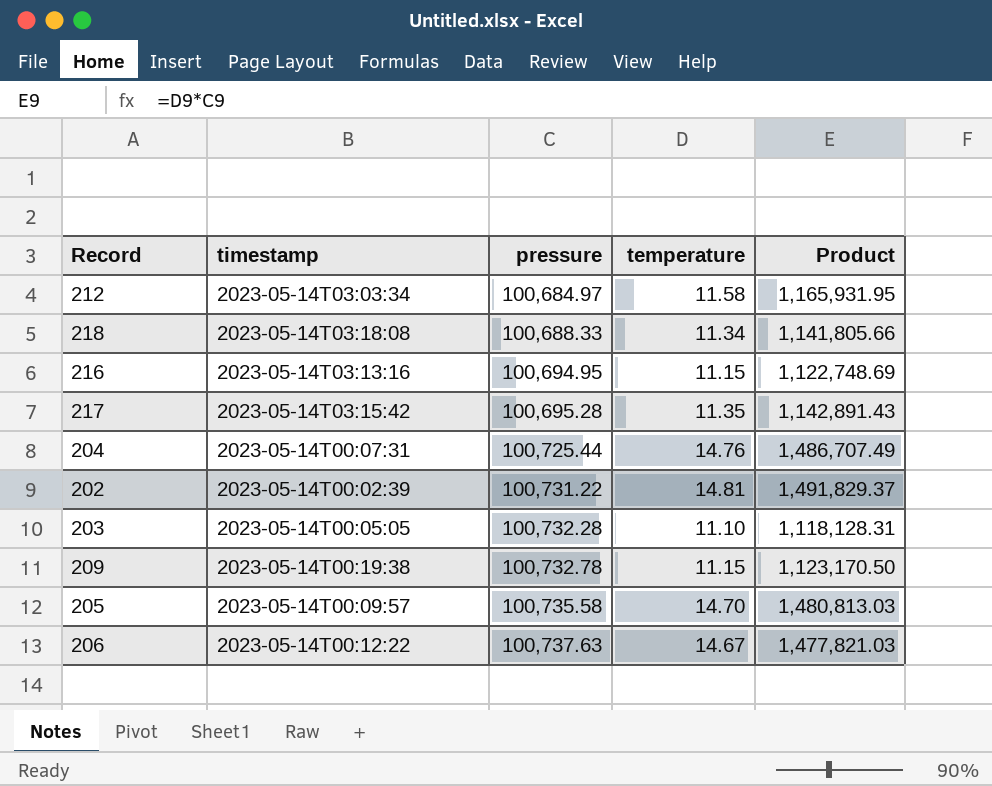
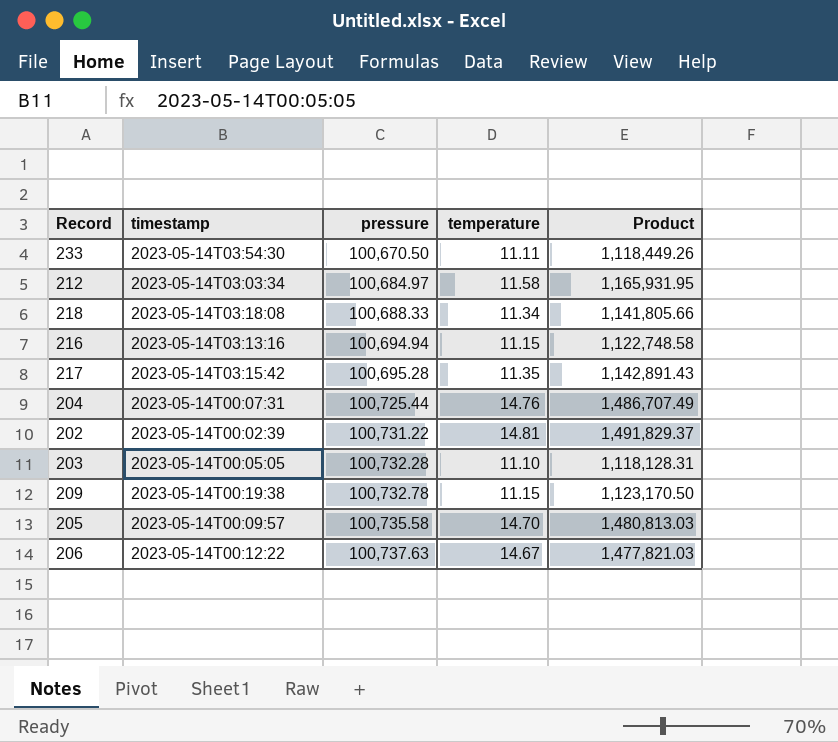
row 233: none -> 2023-05-14T03:54:30 | 100,670.50 | 11.11 | 1,118,449.26
216 | pressure: 100,694.95 -> 100,694.94
216 | Product: 1,122,748.69 -> 1,122,748.58

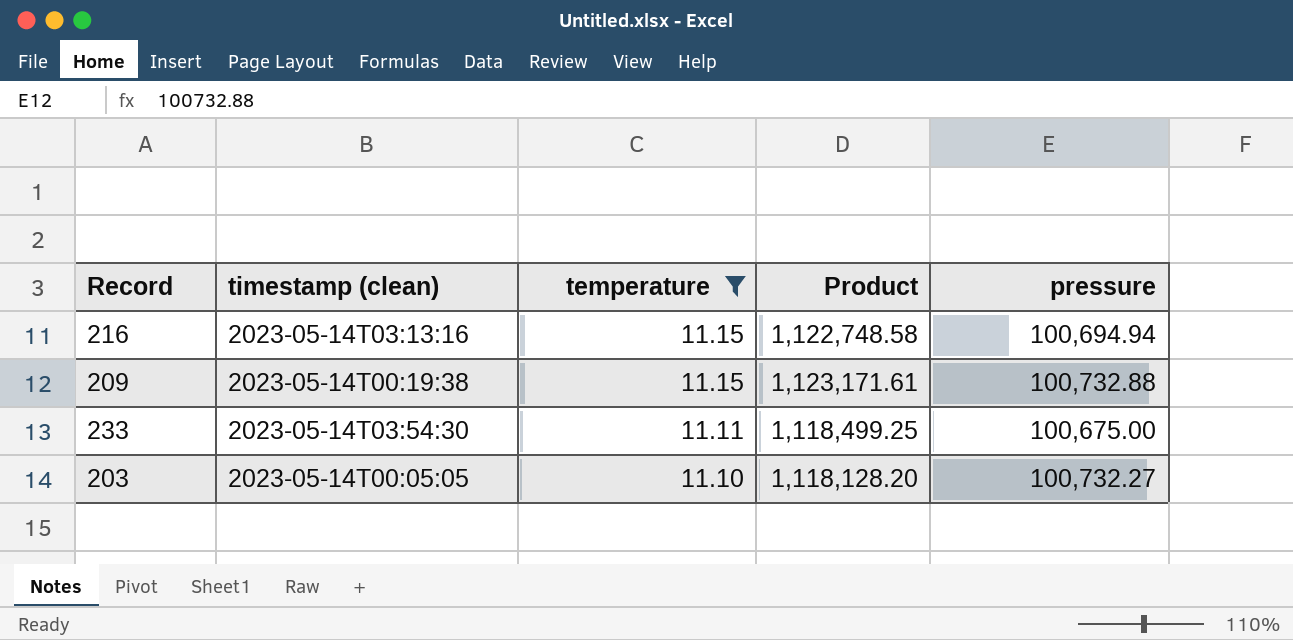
filter: none -> temperature <= 11.15
row order: pressure ascending -> temperature descending
column name: timestamp -> timestamp (clean)
column pressure | position: 3 -> 5
209 | Product: 1,123,170.50 -> 1,123,171.61
209 | pressure: 100,732.78 -> 100,732.88
233 | Product: 1,118,449.26 -> 1,118,499.25
233 | pressure: 100,670.50 -> 100,675.00
203 | Product: 1,118,128.31 -> 1,118,128.20
203 | pressure: 100,732.28 -> 100,732.27

